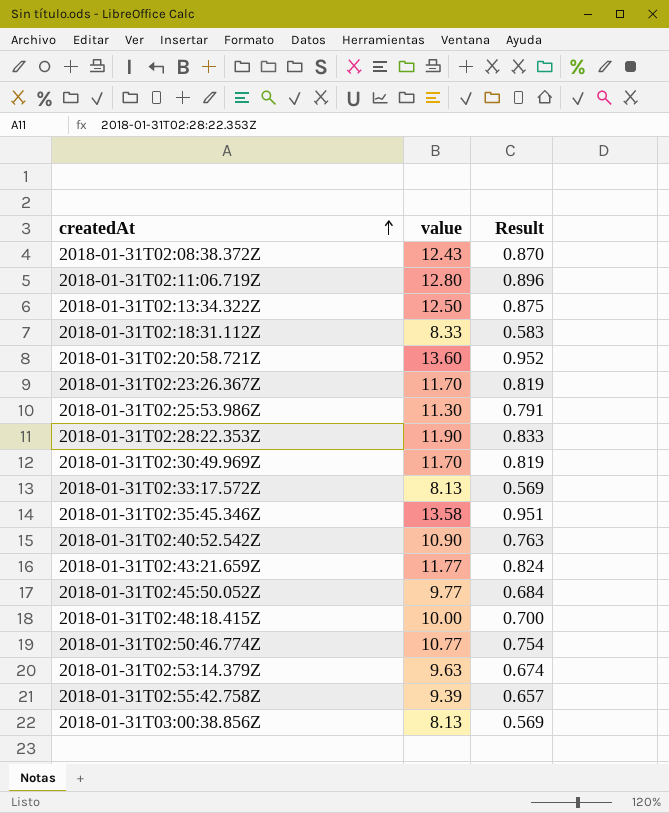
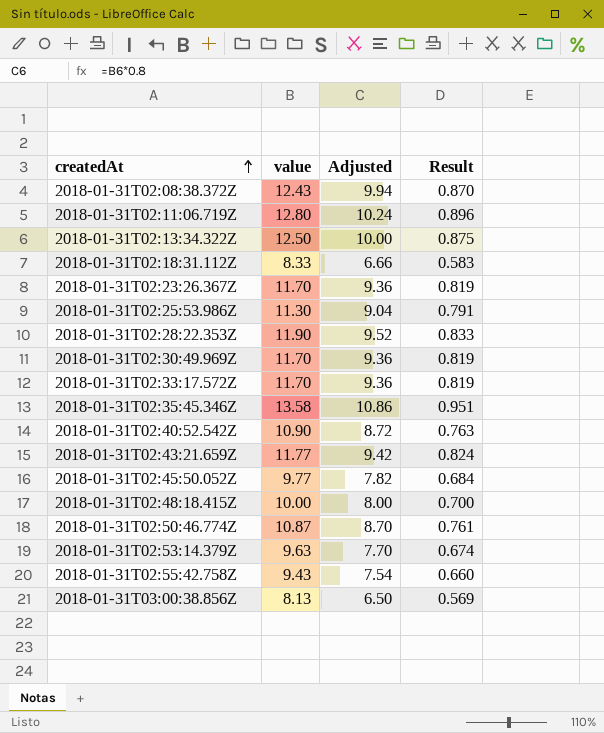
column Adjusted | formula: none -> [value] * 0.8
row 2018-01-31T02:20:58.721Z: 13.60 | 0.952 -> none
2018-01-31T02:33:17.572Z | value: 8.13 -> 11.70
2018-01-31T02:33:17.572Z | Result: 0.569 -> 0.819
2018-01-31T02:50:46.774Z | value: 10.77 -> 10.87
2018-01-31T02:50:46.774Z | Result: 0.754 -> 0.761
2018-01-31T02:55:42.758Z | value: 9.39 -> 9.43
2018-01-31T02:55:42.758Z | Result: 0.657 -> 0.660

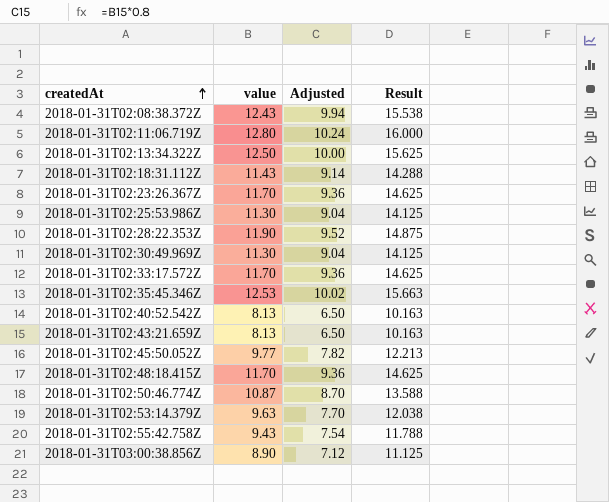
column Result | formula: [value] * 0.07 -> [value] * 1.25
2018-01-31T02:18:31.112Z | value: 8.33 -> 11.43
2018-01-31T02:18:31.112Z | Adjusted: 6.66 -> 9.14
2018-01-31T02:30:49.969Z | value: 11.70 -> 11.30
2018-01-31T02:30:49.969Z | Adjusted: 9.36 -> 9.04
2018-01-31T02:35:45.346Z | value: 13.58 -> 12.53
2018-01-31T02:35:45.346Z | Adjusted: 10.86 -> 10.02
2018-01-31T02:40:52.542Z | value: 10.90 -> 8.13
2018-01-31T02:40:52.542Z | Adjusted: 8.72 -> 6.50
2018-01-31T02:43:21.659Z | value: 11.77 -> 8.13
2018-01-31T02:43:21.659Z | Adjusted: 9.42 -> 6.50
2018-01-31T02:48:18.415Z | value: 10.00 -> 11.70
2018-01-31T02:48:18.415Z | Adjusted: 8.00 -> 9.36
2018-01-31T03:00:38.856Z | value: 8.13 -> 8.90
2018-01-31T03:00:38.856Z | Adjusted: 6.50 -> 7.12

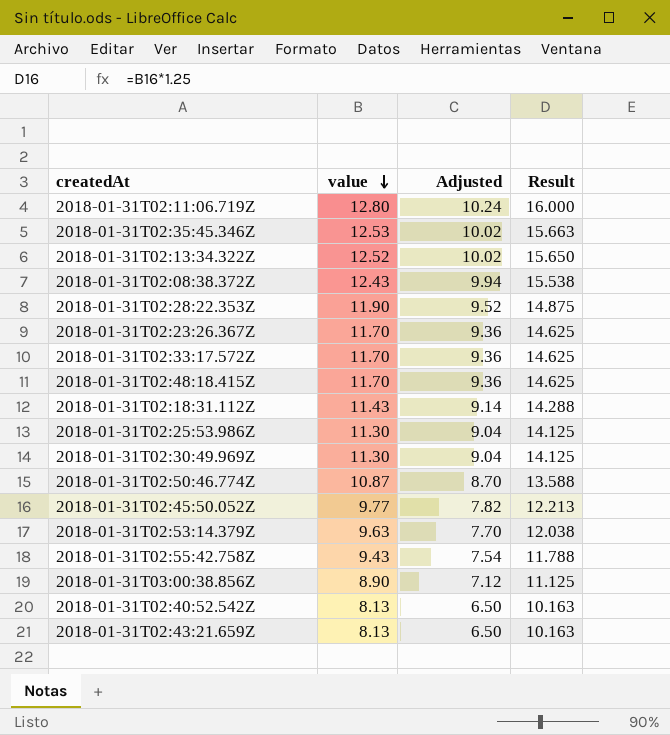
row order: createdAt ascending -> value descending
2018-01-31T02:13:34.322Z | value: 12.50 -> 12.52
2018-01-31T02:13:34.322Z | Adjusted: 10.00 -> 10.02
2018-01-31T02:13:34.322Z | Result: 15.625 -> 15.650

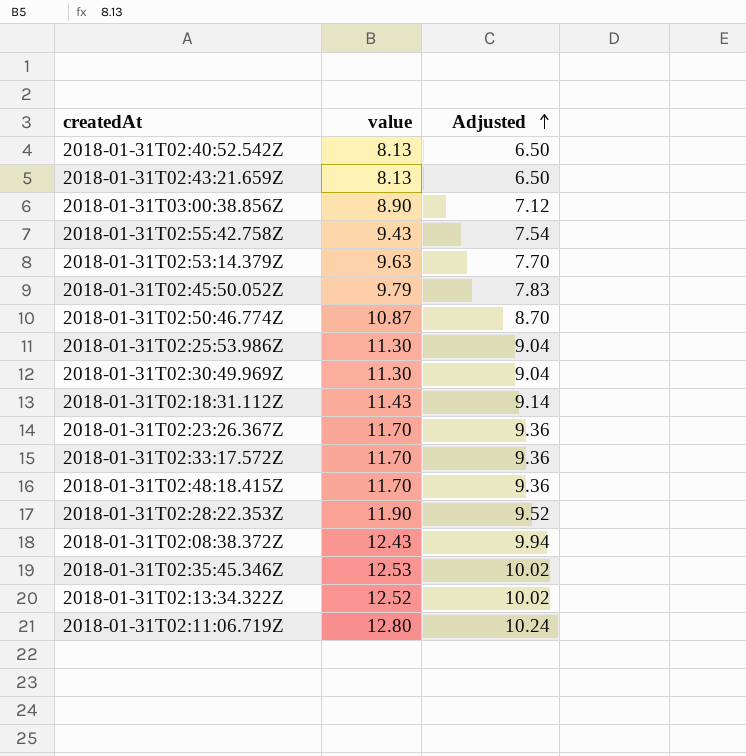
row order: value descending -> Adjusted ascending
column Result | formula: [value] * 1.25 -> none
2018-01-31T02:45:50.052Z | value: 9.77 -> 9.79
2018-01-31T02:45:50.052Z | Adjusted: 7.82 -> 7.83

